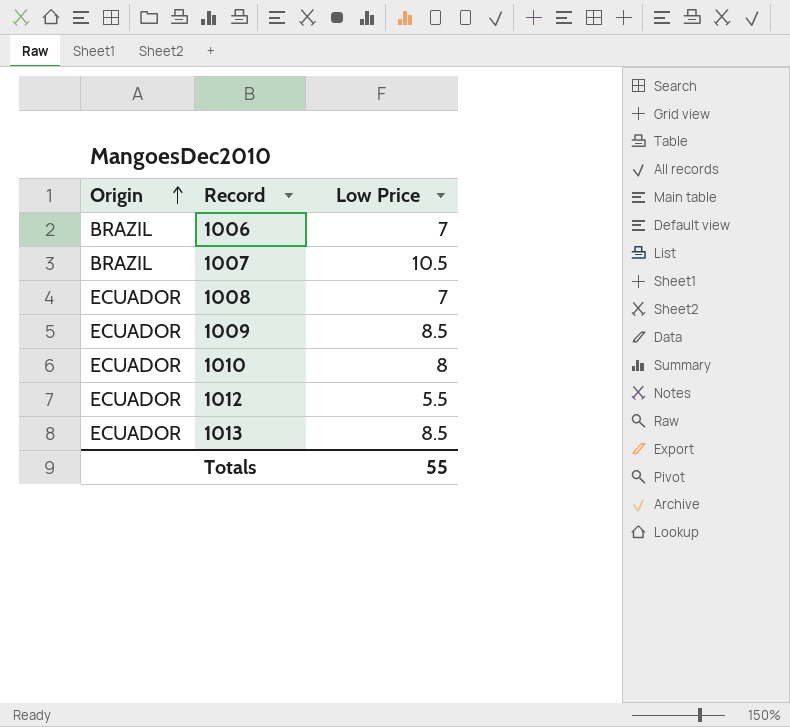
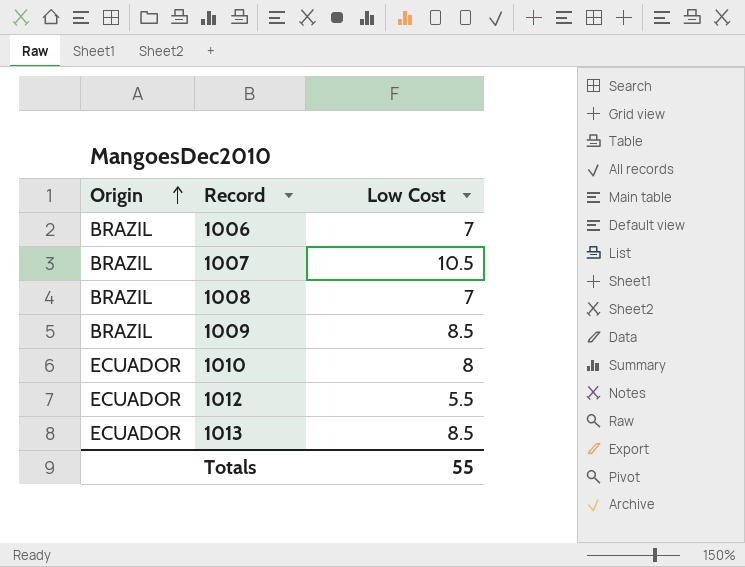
column name: Low Price -> Low Cost
1008 | Origin: ECUADOR -> BRAZIL
1009 | Origin: ECUADOR -> BRAZIL

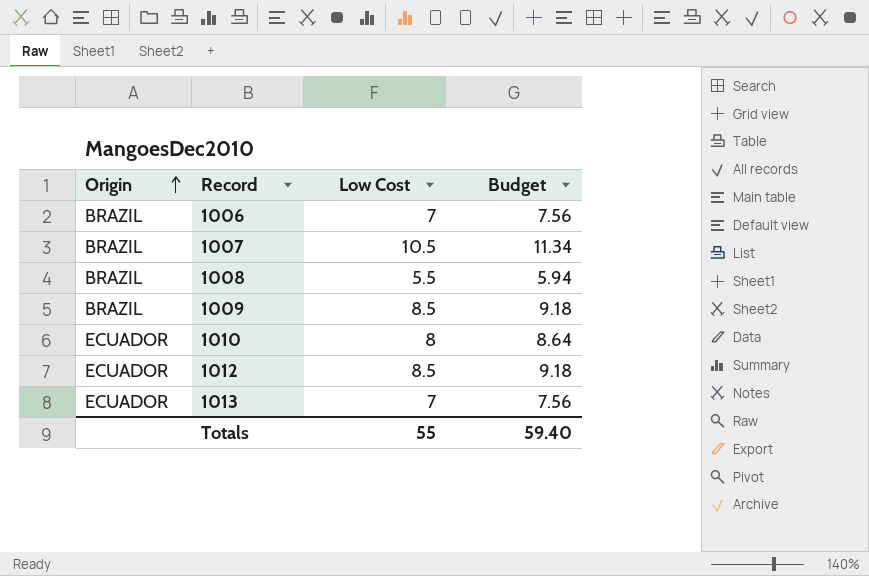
column Budget | formula: none -> [Low Cost] * 1.08
1008 | Low Cost: 7 -> 5.5
1012 | Low Cost: 5.5 -> 8.5
1013 | Low Cost: 8.5 -> 7

